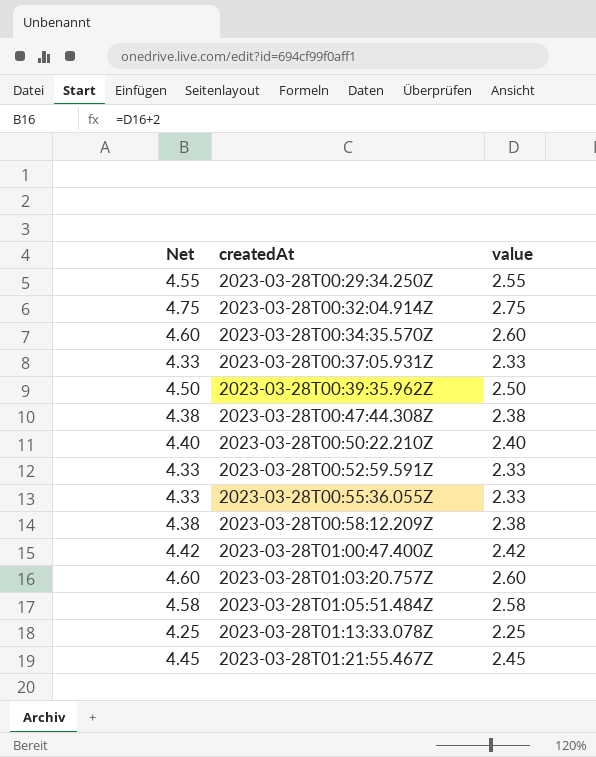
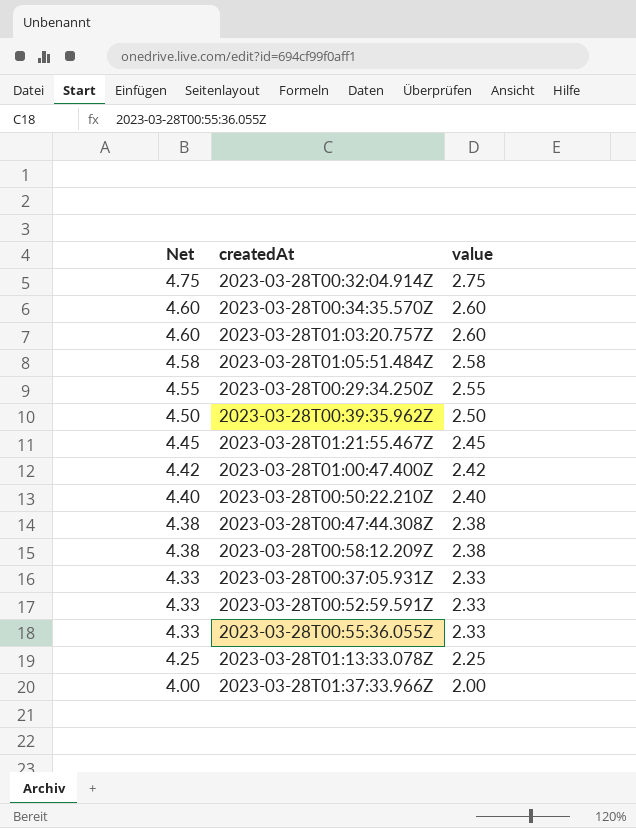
row order: createdAt ascending -> Net descending
row 2023-03-28T01:37:33.966Z: none -> 4.00 | 2.00

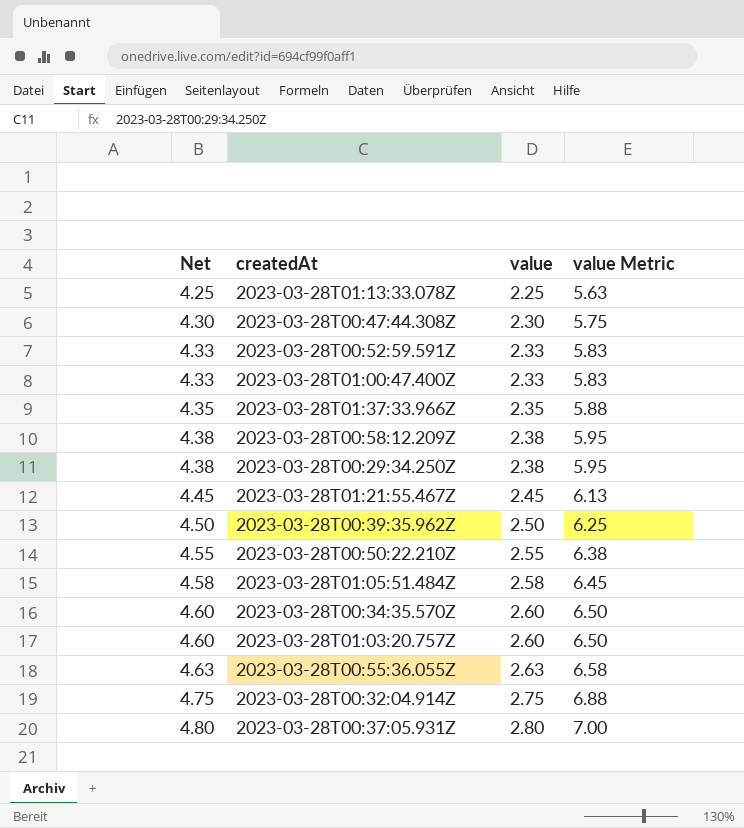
row order: Net descending -> Net ascending
column value Metric | formula: none -> [value] * 2.5
2023-03-28T00:47:44.308Z | Net: 4.38 -> 4.30
2023-03-28T00:47:44.308Z | value: 2.38 -> 2.30
2023-03-28T01:00:47.400Z | Net: 4.42 -> 4.33
2023-03-28T01:00:47.400Z | value: 2.42 -> 2.33
2023-03-28T01:37:33.966Z | Net: 4.00 -> 4.35
2023-03-28T01:37:33.966Z | value: 2.00 -> 2.35
2023-03-28T00:29:34.250Z | Net: 4.55 -> 4.38
2023-03-28T00:29:34.250Z | value: 2.55 -> 2.38
2023-03-28T00:50:22.210Z | Net: 4.40 -> 4.55
2023-03-28T00:50:22.210Z | value: 2.40 -> 2.55
2023-03-28T00:55:36.055Z | Net: 4.33 -> 4.63
2023-03-28T00:55:36.055Z | value: 2.33 -> 2.63
2023-03-28T00:37:05.931Z | Net: 4.33 -> 4.80
2023-03-28T00:37:05.931Z | value: 2.33 -> 2.80

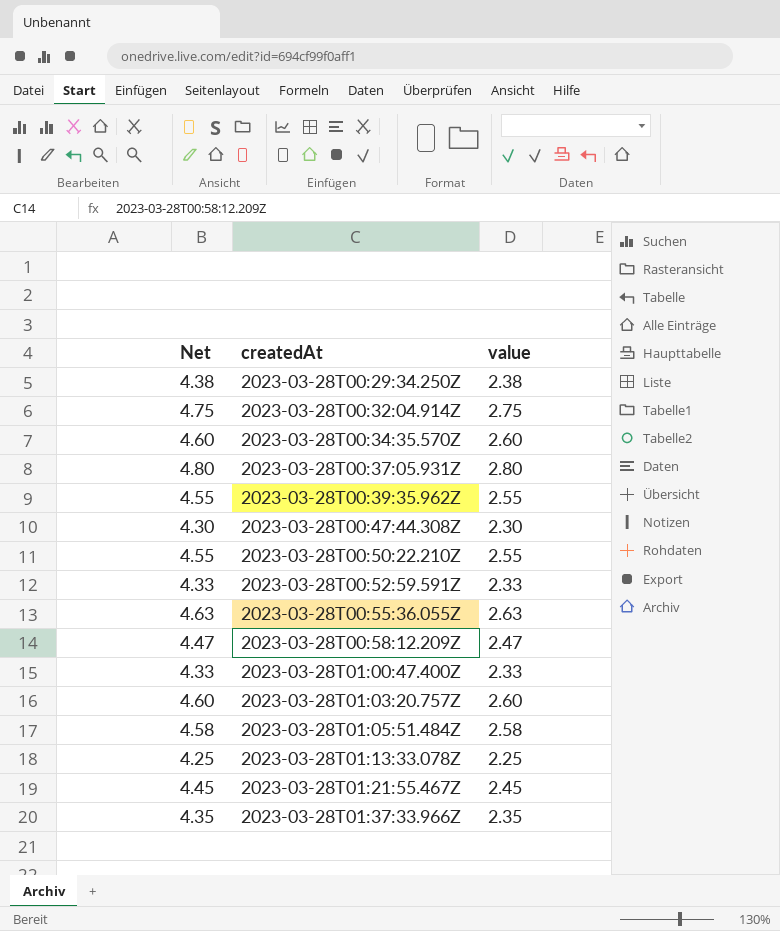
row order: Net ascending -> createdAt ascending
column value Metric | formula: [value] * 2.5 -> none
2023-03-28T00:39:35.962Z | Net: 4.50 -> 4.55
2023-03-28T00:39:35.962Z | value: 2.50 -> 2.55
2023-03-28T00:58:12.209Z | Net: 4.38 -> 4.47
2023-03-28T00:58:12.209Z | value: 2.38 -> 2.47

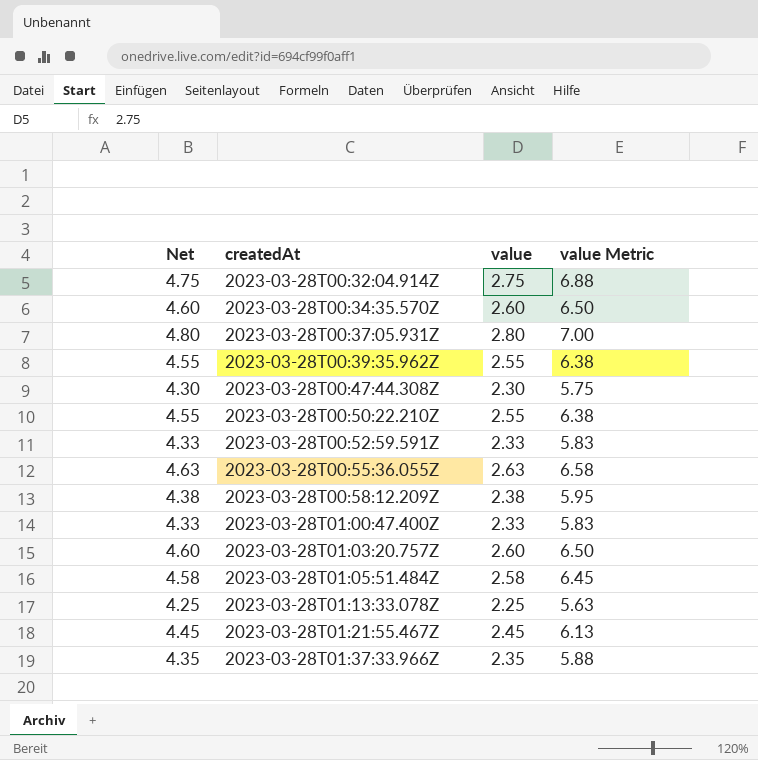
column value Metric | formula: none -> [value] * 2.5
row 2023-03-28T00:29:34.250Z: 4.38 | 2.38 -> none
2023-03-28T00:58:12.209Z | Net: 4.47 -> 4.38
2023-03-28T00:58:12.209Z | value: 2.47 -> 2.38

